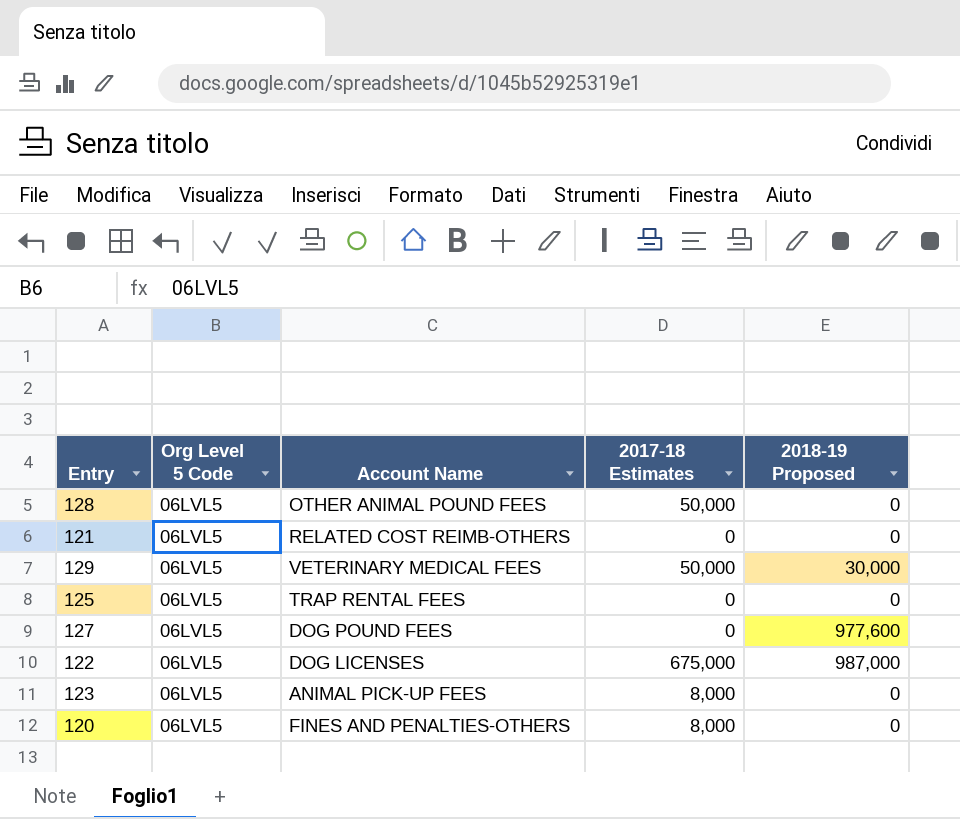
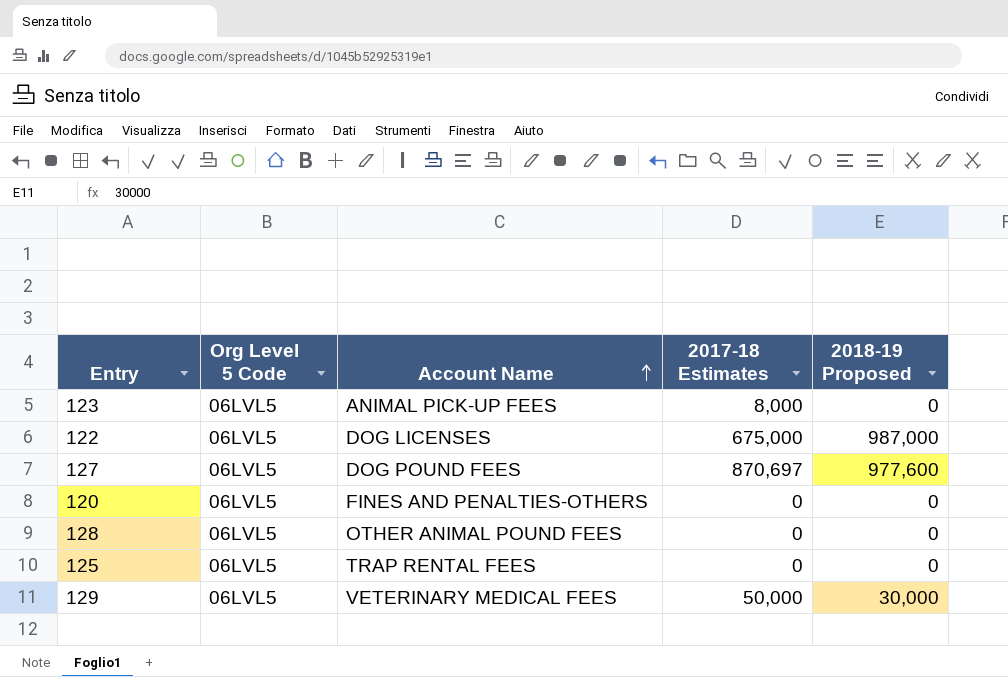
row order: none -> Account Name ascending
row 121: 06LVL5 | RELATED COST REIMB-OTHERS | 0 | 0 -> none
127 | 2017-18 Estimates: 0 -> 870,697
120 | 2017-18 Estimates: 8,000 -> 0
128 | 2017-18 Estimates: 50,000 -> 0

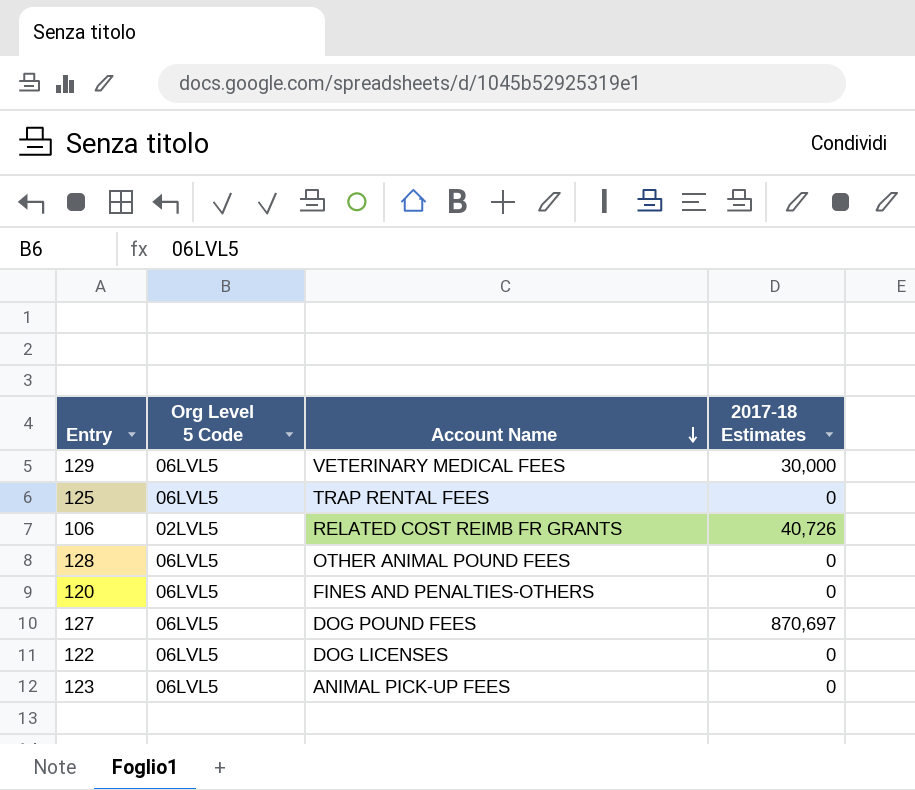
row order: Account Name ascending -> Account Name descending
column 2018-19 Proposed | position: 5 -> none
129 | 2017-18 Estimates: 50,000 -> 30,000
row 106: none -> 02LVL5 | RELATED COST REIMB FR GRANTS | 40,726
122 | 2017-18 Estimates: 675,000 -> 0
123 | 2017-18 Estimates: 8,000 -> 0

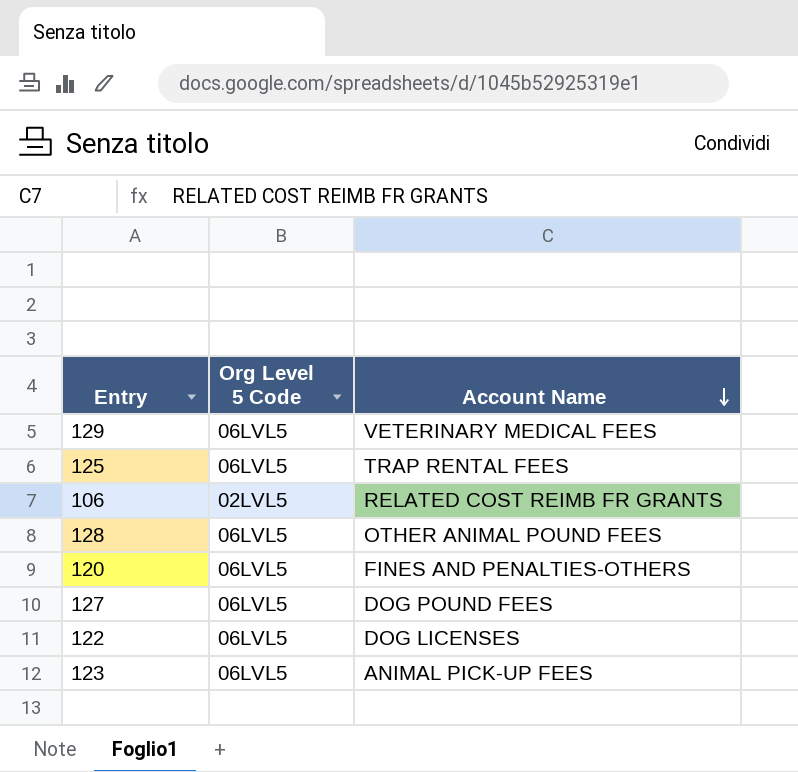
column 2017-18 Estimates | position: 4 -> none

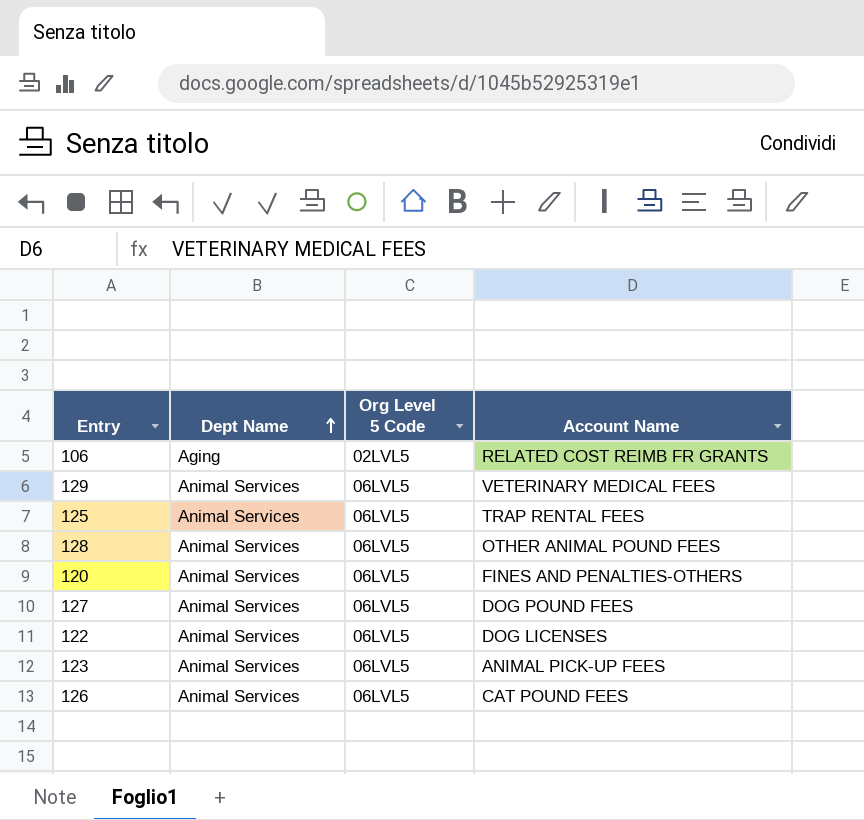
row order: Account Name descending -> Dept Name ascending
column Dept Name | position: none -> 2
row 126: none -> Animal Services | 06LVL5 | CAT POUND FEES

